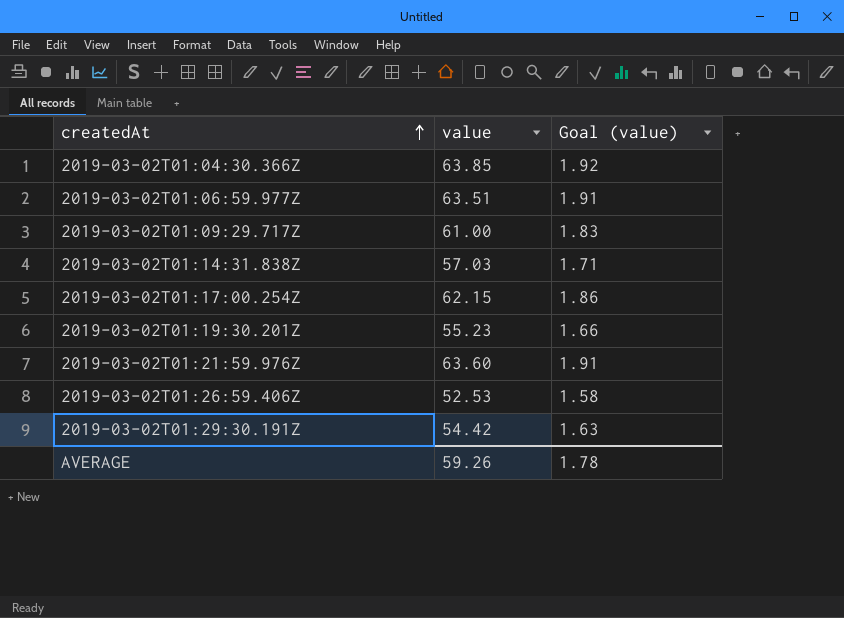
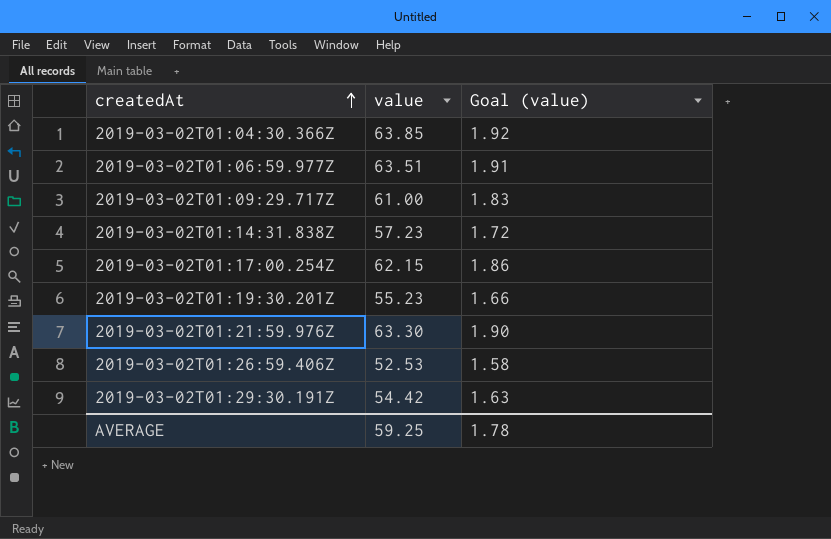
2019-03-02T01:14:31.838Z | value: 57.03 -> 57.23
2019-03-02T01:14:31.838Z | Goal (value): 1.71 -> 1.72
2019-03-02T01:21:59.976Z | value: 63.60 -> 63.30
2019-03-02T01:21:59.976Z | Goal (value): 1.91 -> 1.90
AVERAGE | value: 59.26 -> 59.25

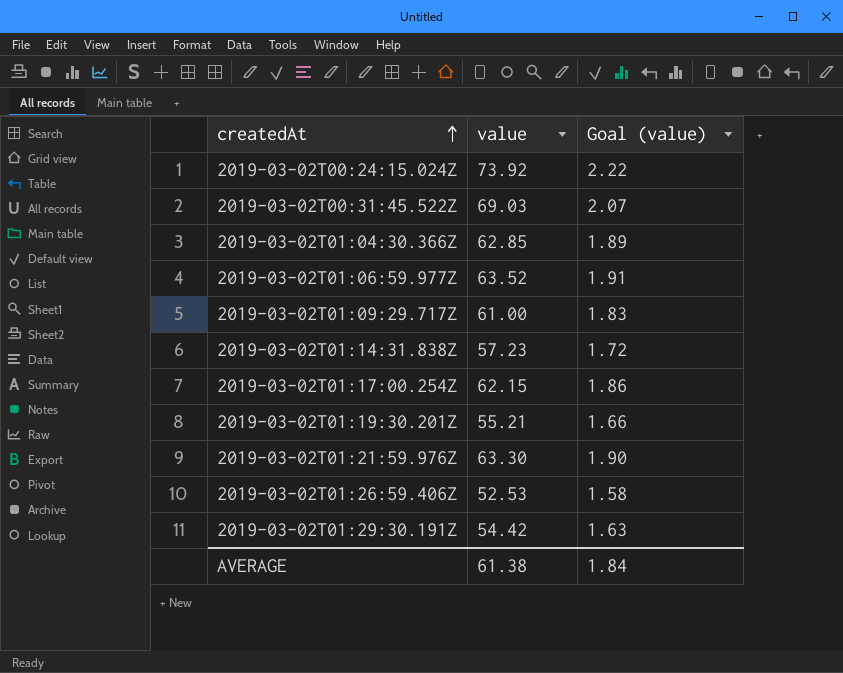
row 2019-03-02T00:24:15.024Z: none -> 73.92 | 2.22
row 2019-03-02T00:31:45.522Z: none -> 69.03 | 2.07
2019-03-02T01:04:30.366Z | value: 63.85 -> 62.85
2019-03-02T01:04:30.366Z | Goal (value): 1.92 -> 1.89
2019-03-02T01:06:59.977Z | value: 63.51 -> 63.52
2019-03-02T01:19:30.201Z | value: 55.23 -> 55.21
AVERAGE | value: 59.25 -> 61.38
AVERAGE | Goal (value): 1.78 -> 1.84

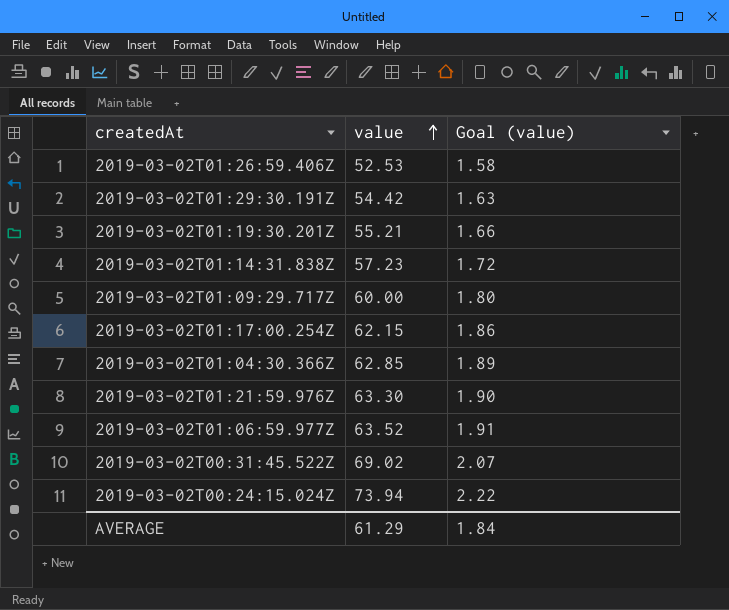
row order: createdAt ascending -> value ascending
2019-03-02T01:09:29.717Z | value: 61.00 -> 60.00
2019-03-02T01:09:29.717Z | Goal (value): 1.83 -> 1.80
2019-03-02T00:31:45.522Z | value: 69.03 -> 69.02
2019-03-02T00:24:15.024Z | value: 73.92 -> 73.94
AVERAGE | value: 61.38 -> 61.29

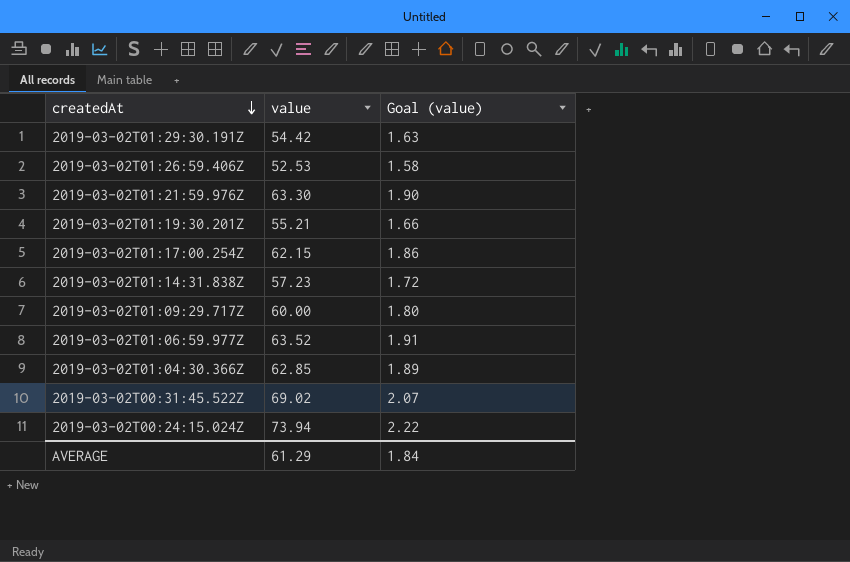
row order: value ascending -> createdAt descending

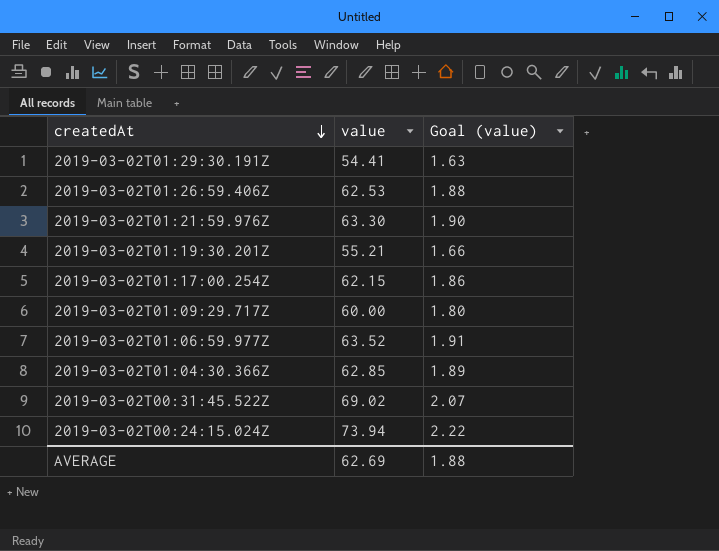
row 2019-03-02T01:14:31.838Z: 57.23 | 1.72 -> none
2019-03-02T01:29:30.191Z | value: 54.42 -> 54.41
2019-03-02T01:26:59.406Z | value: 52.53 -> 62.53
2019-03-02T01:26:59.406Z | Goal (value): 1.58 -> 1.88
AVERAGE | value: 61.29 -> 62.69
AVERAGE | Goal (value): 1.84 -> 1.88

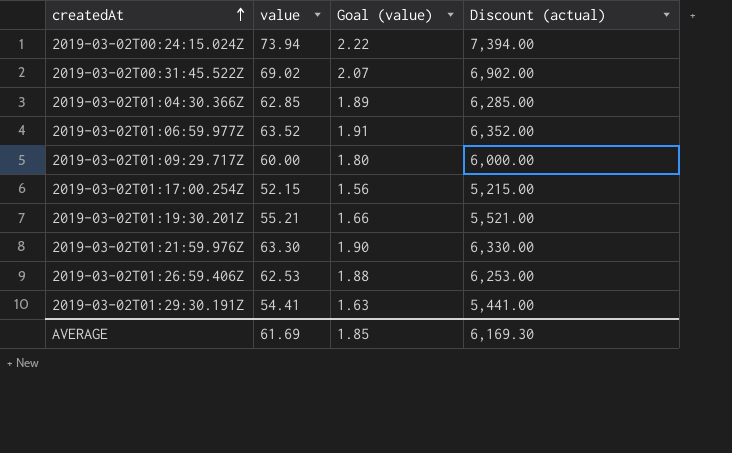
row order: createdAt descending -> createdAt ascending
column Discount (actual) | formula: none -> [value] * 100
2019-03-02T01:17:00.254Z | value: 62.15 -> 52.15
2019-03-02T01:17:00.254Z | Goal (value): 1.86 -> 1.56
AVERAGE | value: 62.69 -> 61.69
AVERAGE | Goal (value): 1.88 -> 1.85

